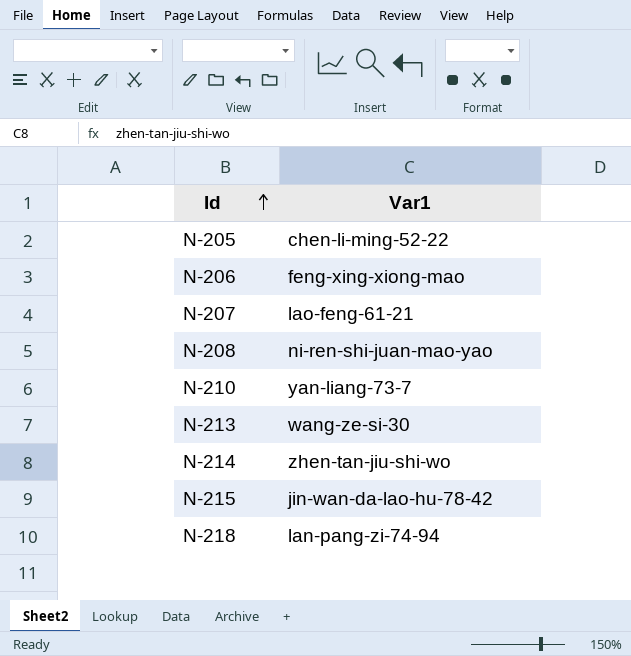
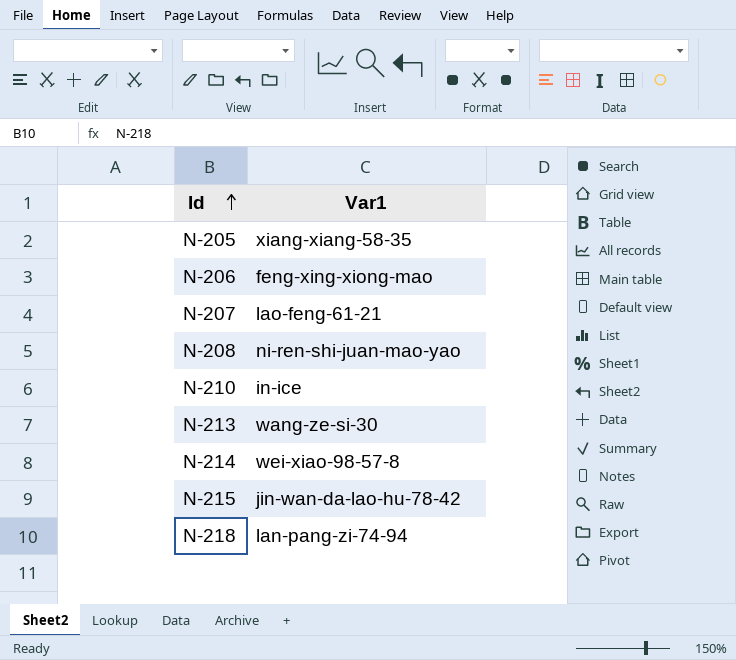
N-205 | Var1: chen-li-ming-52-22 -> xiang-xiang-58-35
N-210 | Var1: yan-liang-73-7 -> in-ice
N-214 | Var1: zhen-tan-jiu-shi-wo -> wei-xiao-98-57-8

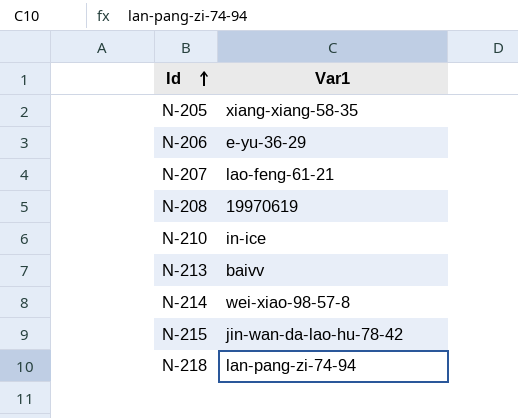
N-206 | Var1: feng-xing-xiong-mao -> e-yu-36-29
N-208 | Var1: ni-ren-shi-juan-mao-yao -> 19970619
N-213 | Var1: wang-ze-si-30 -> baivv

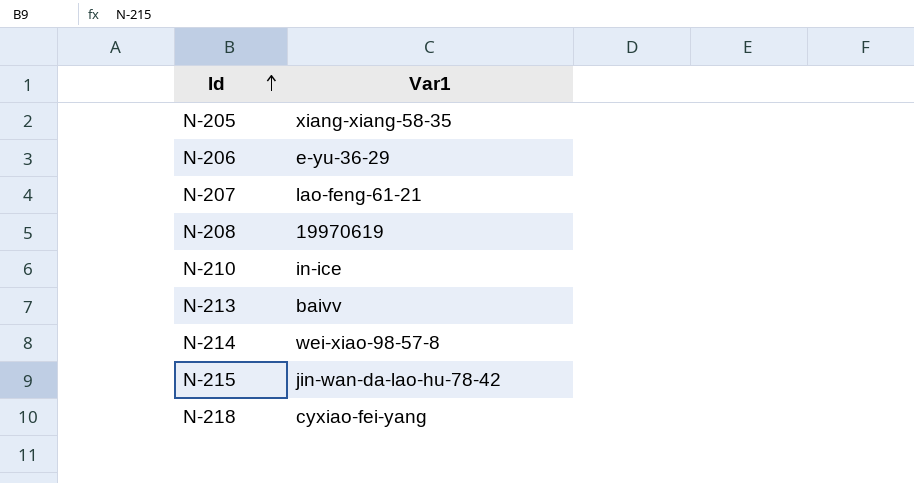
N-218 | Var1: lan-pang-zi-74-94 -> cyxiao-fei-yang

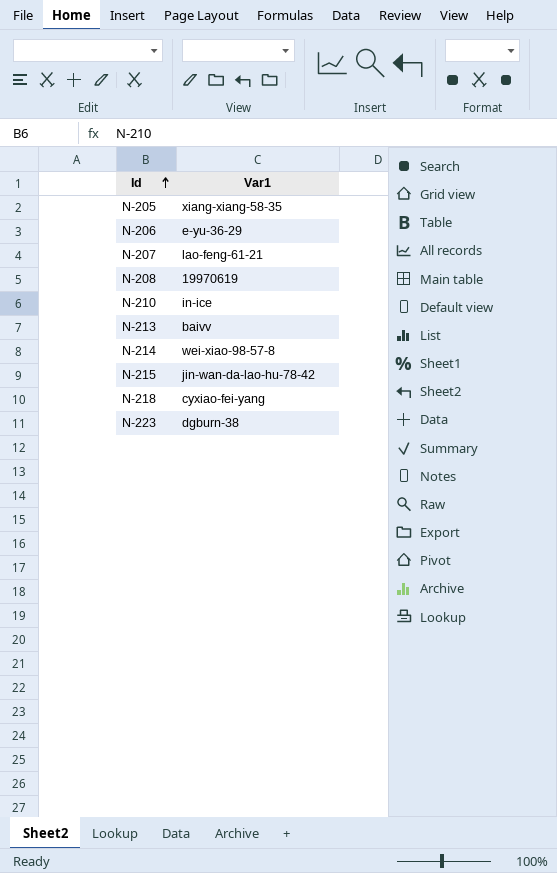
row N-223: none -> dgburn-38

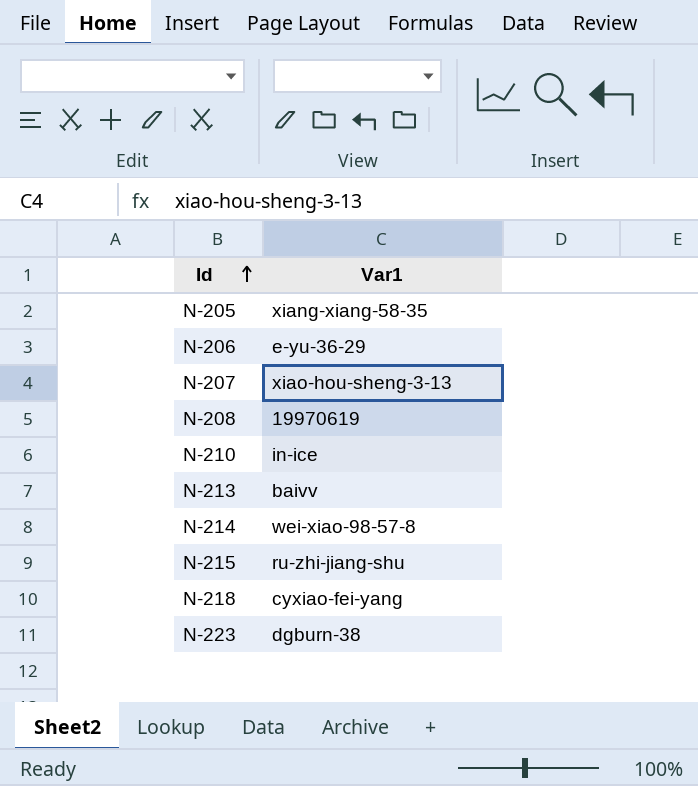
N-207 | Var1: lao-feng-61-21 -> xiao-hou-sheng-3-13
N-215 | Var1: jin-wan-da-lao-hu-78-42 -> ru-zhi-jiang-shu

